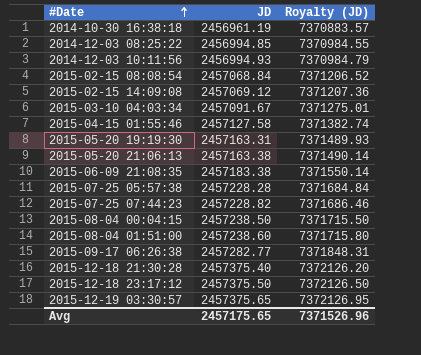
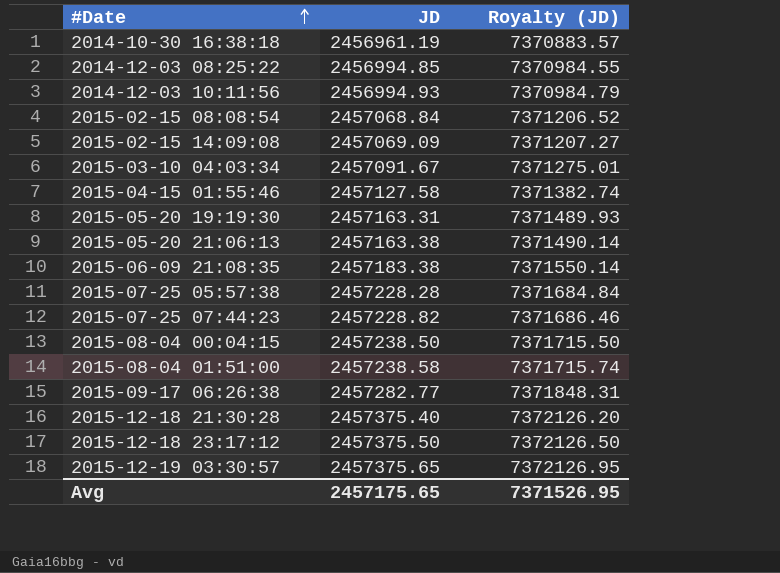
2015-02-15 14:09:08 | JD: 2457069.12 -> 2457069.09
2015-02-15 14:09:08 | Royalty (JD): 7371207.36 -> 7371207.27
2015-08-04 01:51:00 | JD: 2457238.60 -> 2457238.58
2015-08-04 01:51:00 | Royalty (JD): 7371715.80 -> 7371715.74
Avg | Royalty (JD): 7371526.96 -> 7371526.95

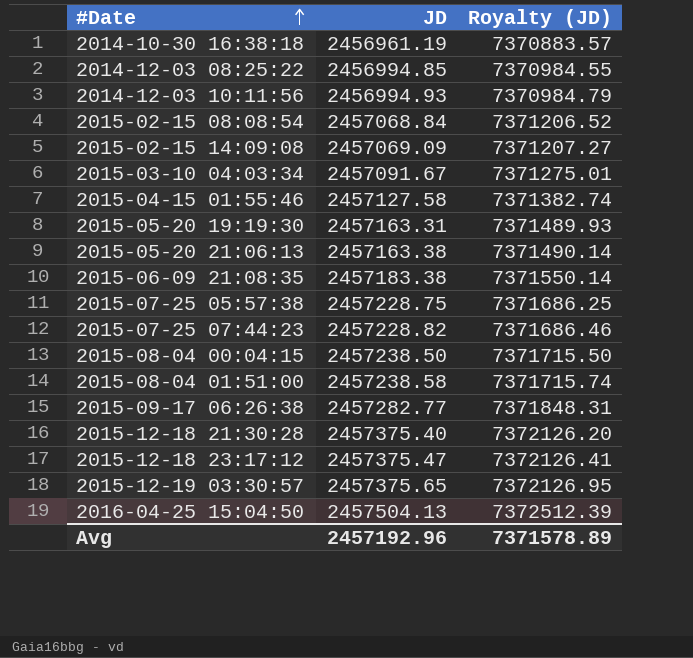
2015-07-25 05:57:38 | JD: 2457228.28 -> 2457228.75
2015-07-25 05:57:38 | Royalty (JD): 7371684.84 -> 7371686.25
2015-12-18 23:17:12 | JD: 2457375.50 -> 2457375.47
2015-12-18 23:17:12 | Royalty (JD): 7372126.50 -> 7372126.41
row 2016-04-25 15:04:50: none -> 2457504.13 | 7372512.39
Avg | JD: 2457175.65 -> 2457192.96
Avg | Royalty (JD): 7371526.95 -> 7371578.89

